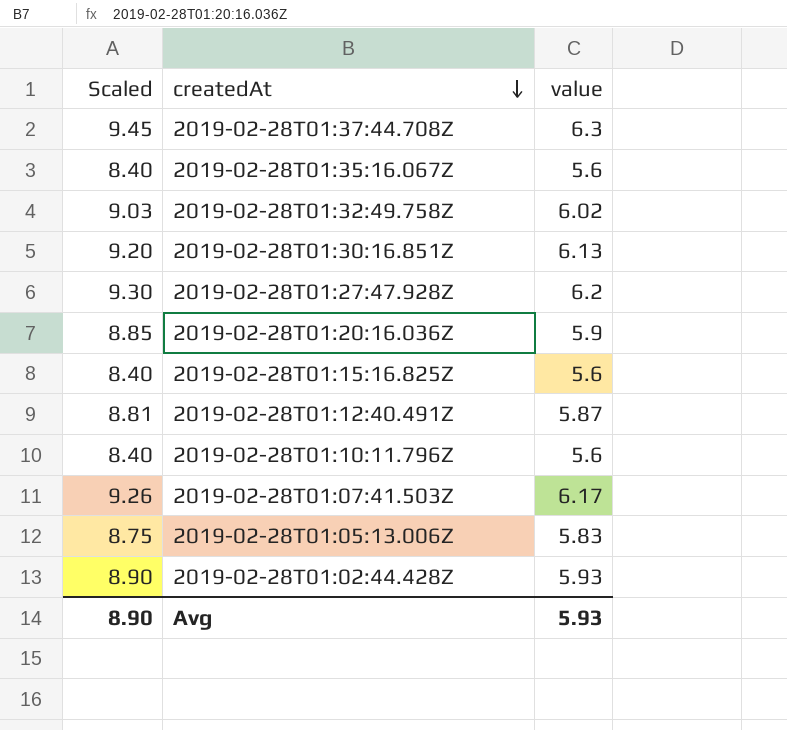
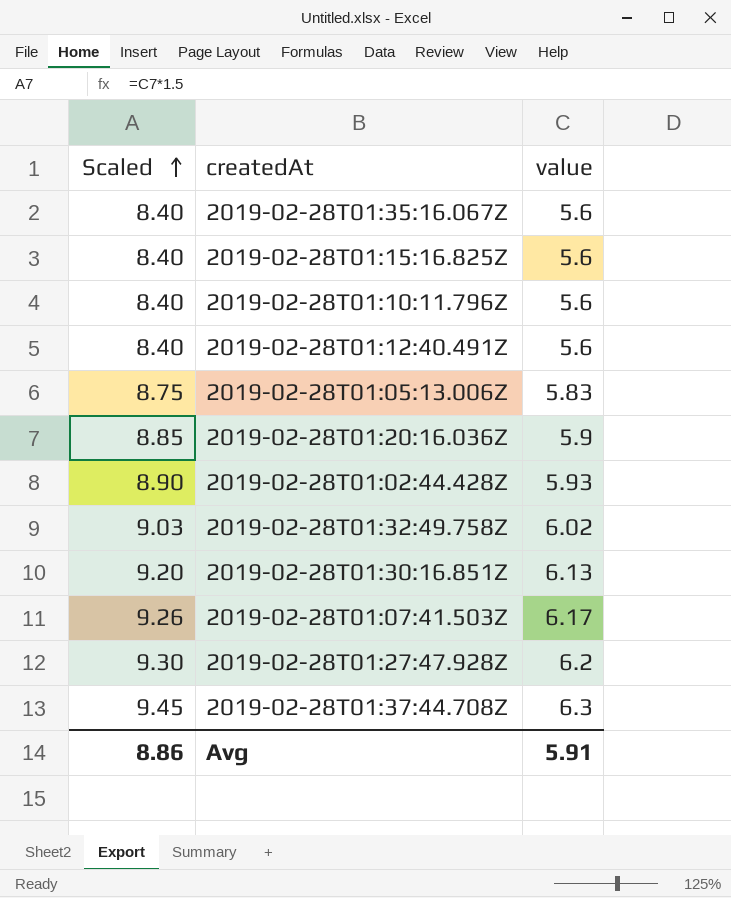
row order: createdAt descending -> Scaled ascending
2019-02-28T01:12:40.491Z | Scaled: 8.81 -> 8.40
2019-02-28T01:12:40.491Z | value: 5.87 -> 5.6
Avg | Scaled: 8.90 -> 8.86
Avg | value: 5.93 -> 5.91

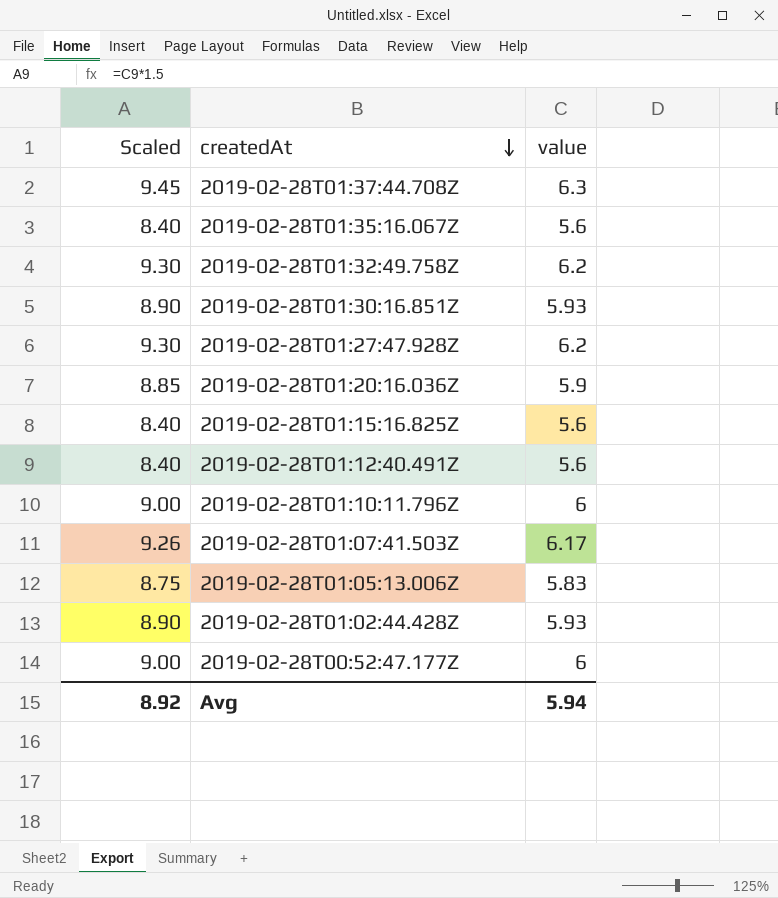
row order: Scaled ascending -> createdAt descending
2019-02-28T01:32:49.758Z | Scaled: 9.03 -> 9.30
2019-02-28T01:32:49.758Z | value: 6.02 -> 6.2
2019-02-28T01:30:16.851Z | Scaled: 9.20 -> 8.90
2019-02-28T01:30:16.851Z | value: 6.13 -> 5.93
2019-02-28T01:10:11.796Z | Scaled: 8.40 -> 9.00
2019-02-28T01:10:11.796Z | value: 5.6 -> 6
row 2019-02-28T00:52:47.177Z: none -> 9.00 | 6
Avg | Scaled: 8.86 -> 8.92
Avg | value: 5.91 -> 5.94

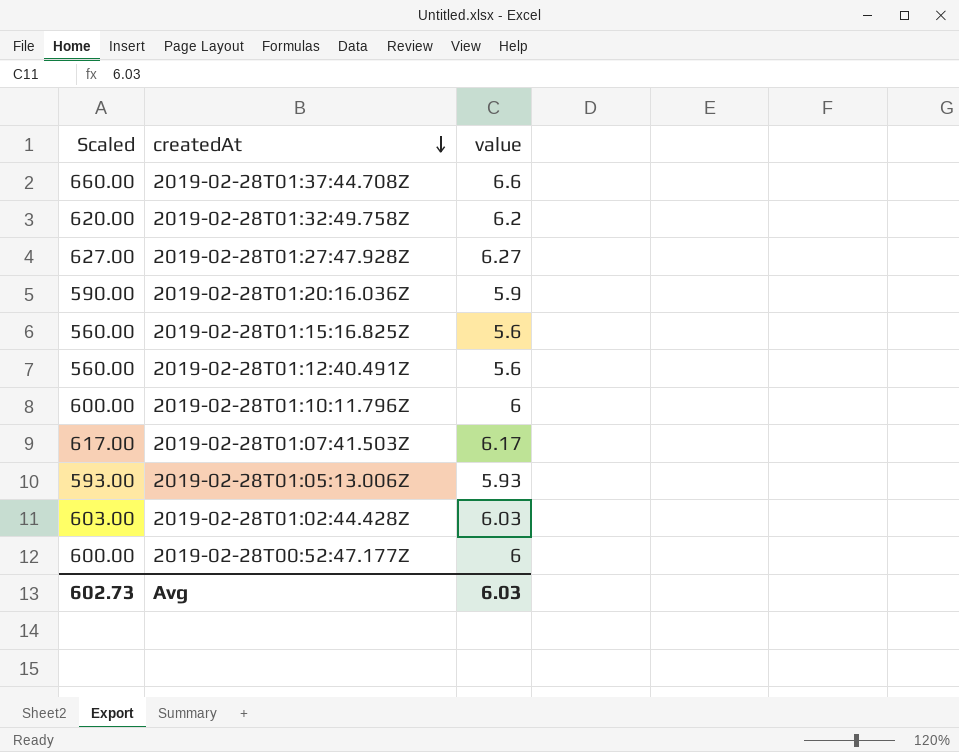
column Scaled | formula: [value] * 1.5 -> [value] * 100
row 2019-02-28T01:35:16.067Z: 8.40 | 5.6 -> none
row 2019-02-28T01:30:16.851Z: 8.90 | 5.93 -> none
2019-02-28T01:37:44.708Z | value: 6.3 -> 6.6
2019-02-28T01:27:47.928Z | value: 6.2 -> 6.27
2019-02-28T01:05:13.006Z | value: 5.83 -> 5.93
2019-02-28T01:02:44.428Z | value: 5.93 -> 6.03
Avg | Scaled: 8.92 -> 602.73
Avg | value: 5.94 -> 6.03

